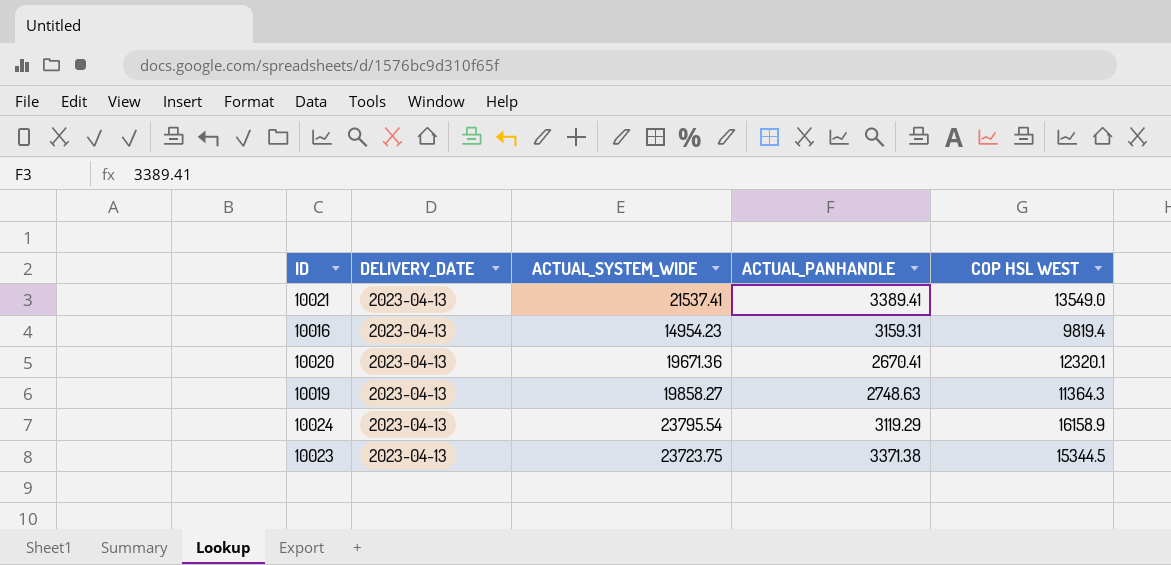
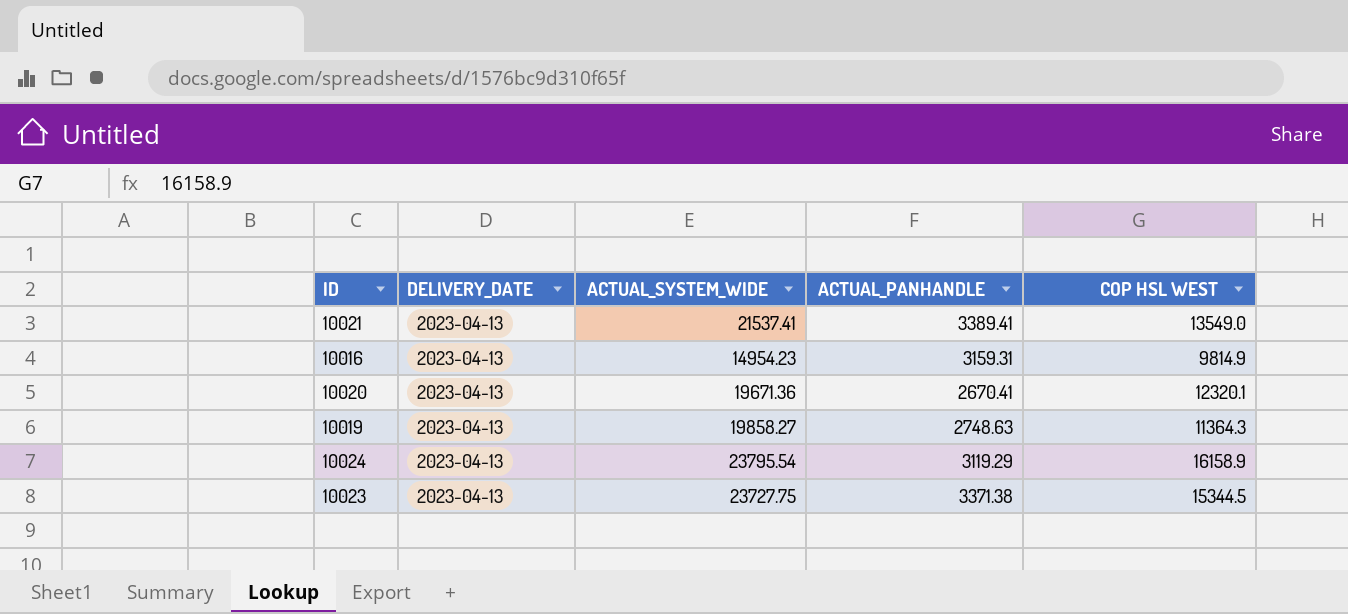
10016 | COP HSL WEST: 9819.4 -> 9814.9
10023 | ACTUAL_SYSTEM_WIDE: 23723.75 -> 23727.75

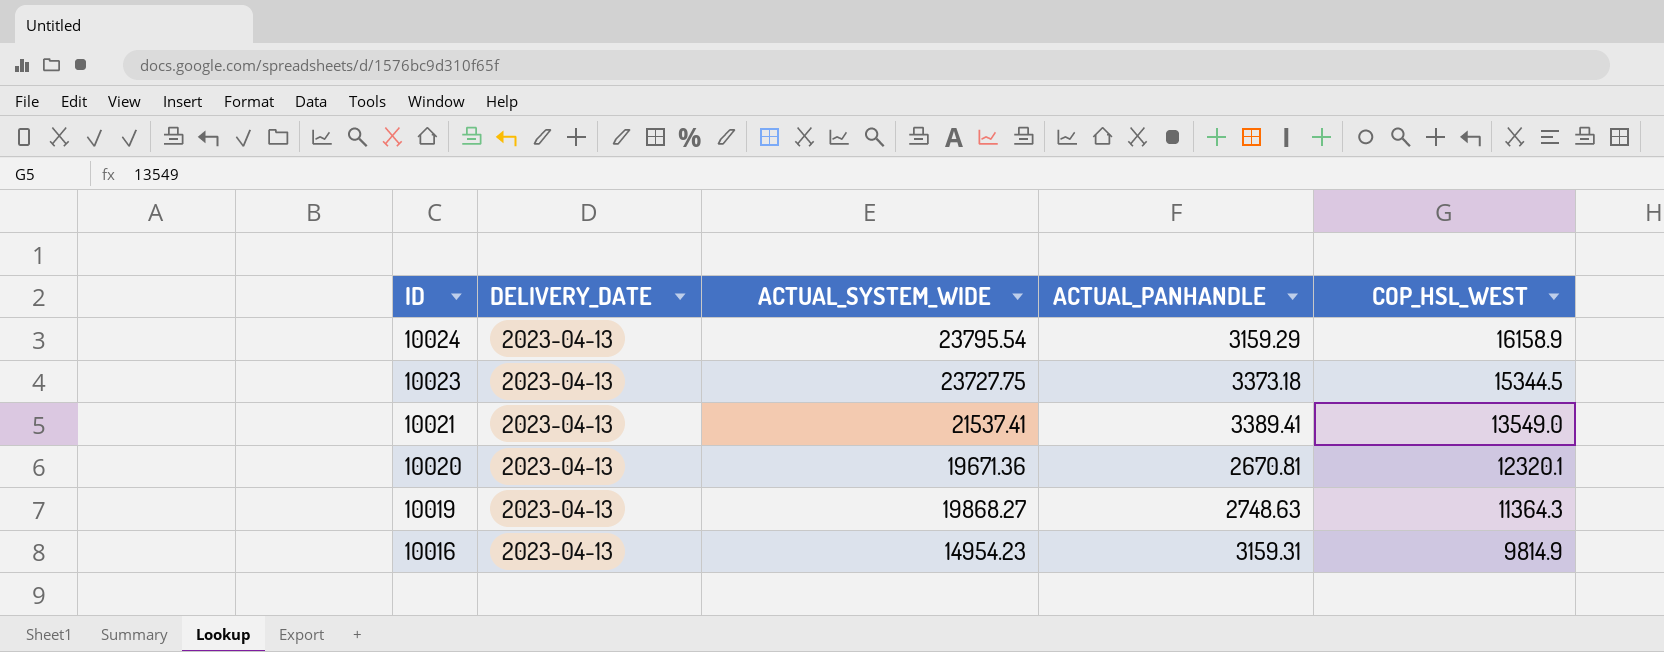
row order: none -> ID descending
column name: COP HSL WEST -> COP_HSL_WEST
10024 | ACTUAL_PANHANDLE: 3119.29 -> 3159.29
10023 | ACTUAL_PANHANDLE: 3371.38 -> 3373.18
10020 | ACTUAL_PANHANDLE: 2670.41 -> 2670.81
10019 | ACTUAL_SYSTEM_WIDE: 19858.27 -> 19868.27

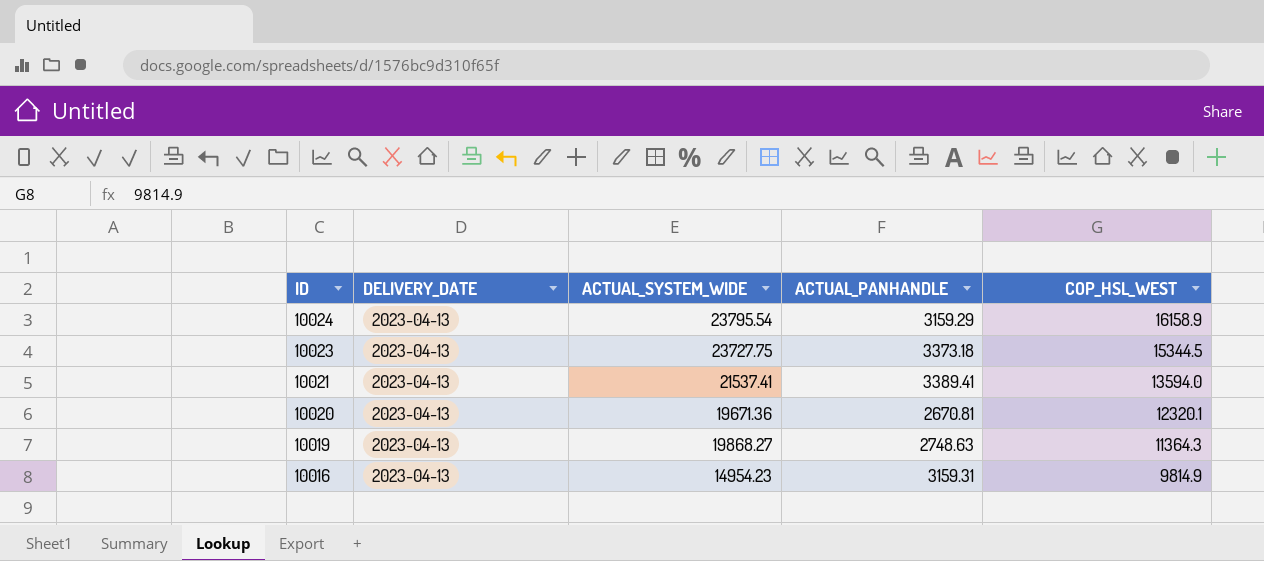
10021 | COP_HSL_WEST: 13549.0 -> 13594.0

